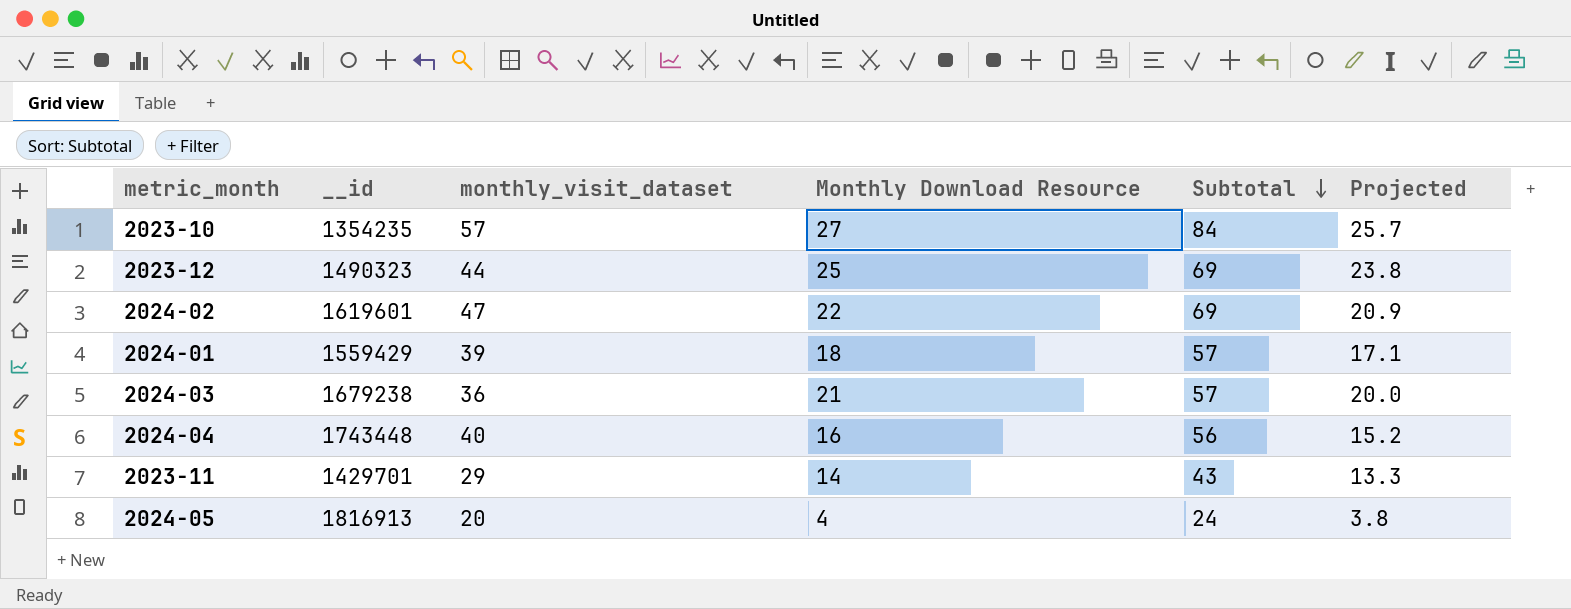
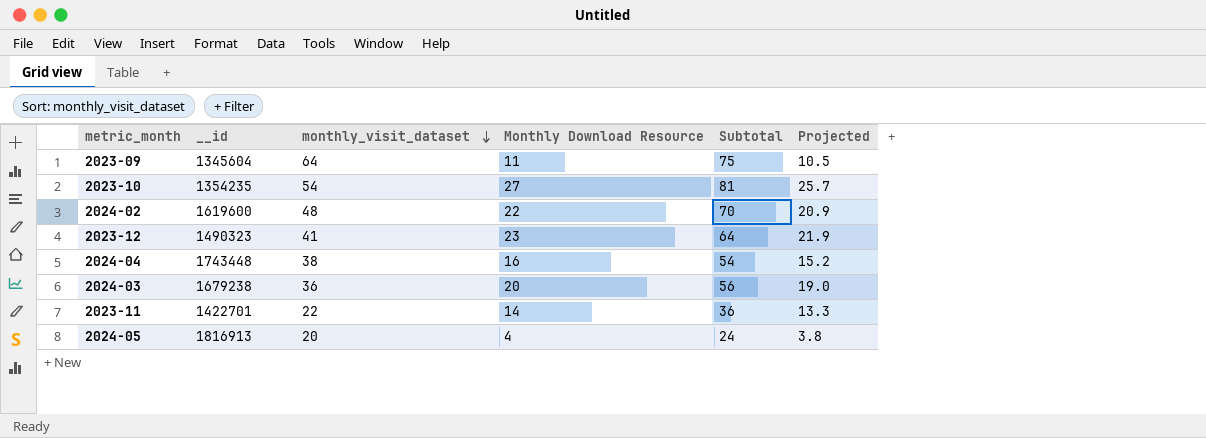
row order: Subtotal descending -> monthly_visit_dataset descending
row 2024-01: 1559429 | 39 | 18 | 57 | 17.1 -> none
row 2023-09: none -> 1345604 | 64 | 11 | 75 | 10.5
2023-10 | monthly_visit_dataset: 57 -> 54
2023-10 | Subtotal: 84 -> 81
2024-02 | __id: 1619601 -> 1619600
2024-02 | monthly_visit_dataset: 47 -> 48
2024-02 | Subtotal: 69 -> 70
2023-12 | monthly_visit_dataset: 44 -> 41
2023-12 | Monthly Download Resource: 25 -> 23
2023-12 | Subtotal: 69 -> 64
2023-12 | Projected: 23.8 -> 21.9
2024-04 | monthly_visit_dataset: 40 -> 38
2024-04 | Subtotal: 56 -> 54
2024-03 | Monthly Download Resource: 21 -> 20
2024-03 | Subtotal: 57 -> 56
2024-03 | Projected: 20.0 -> 19.0
2023-11 | __id: 1429701 -> 1422701
2023-11 | monthly_visit_dataset: 29 -> 22
2023-11 | Subtotal: 43 -> 36

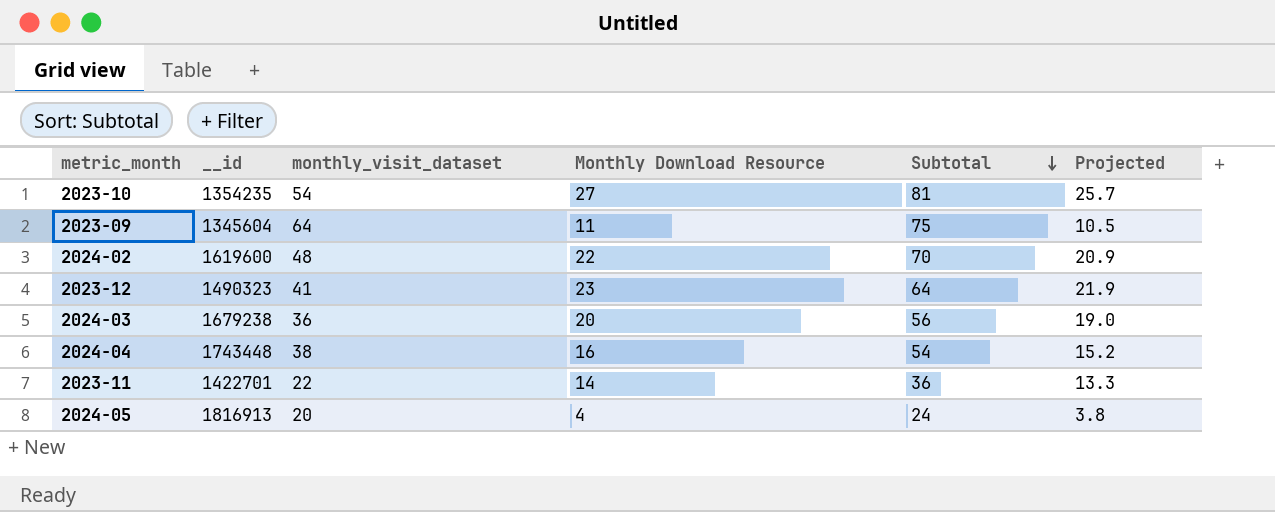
row order: monthly_visit_dataset descending -> Subtotal descending

